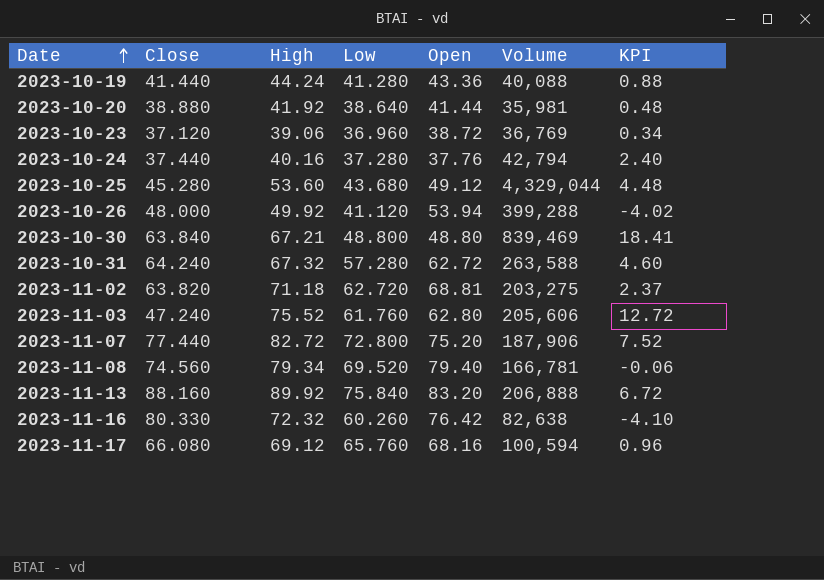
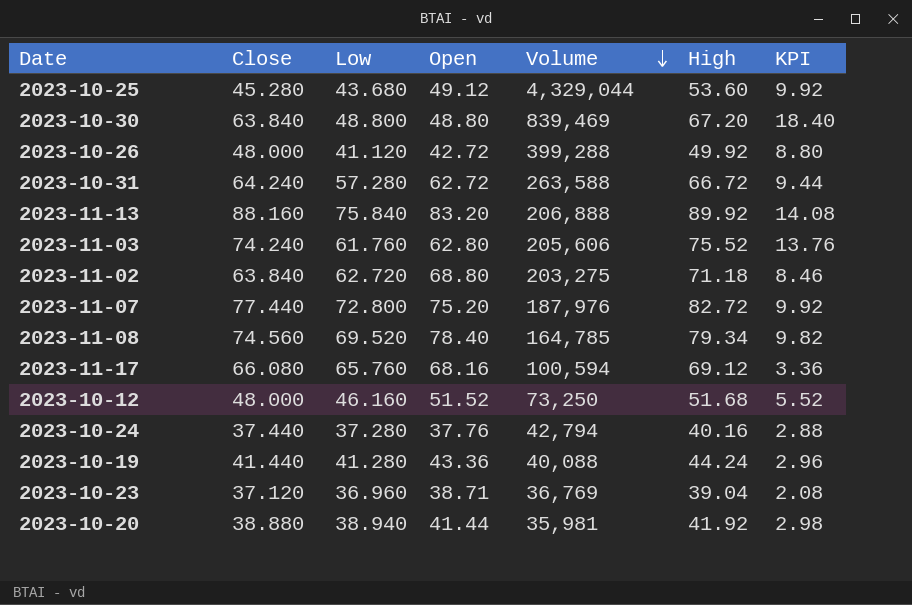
row order: Date ascending -> Volume descending
column High | position: 3 -> 6
column KPI | formula: [High] - [Open] -> [High] - [Low]
row 2023-11-16: 80.330 | 72.32 | 60.260 | 76.42 | 82,638 | -4.10 -> none
2023-10-30 | High: 67.21 -> 67.20
2023-10-26 | Open: 53.94 -> 42.72
2023-10-31 | High: 67.32 -> 66.72
2023-11-03 | Close: 47.240 -> 74.240
2023-11-02 | Close: 63.820 -> 63.840
2023-11-02 | Open: 68.81 -> 68.80
2023-11-07 | Volume: 187,906 -> 187,976
2023-11-08 | Open: 79.40 -> 78.40
2023-11-08 | Volume: 166,781 -> 164,785
row 2023-10-12: none -> 48.000 | 46.160 | 51.52 | 73,250 | 51.68 | 5.52
2023-10-23 | Open: 38.72 -> 38.71
2023-10-23 | High: 39.06 -> 39.04
2023-10-20 | Low: 38.640 -> 38.940

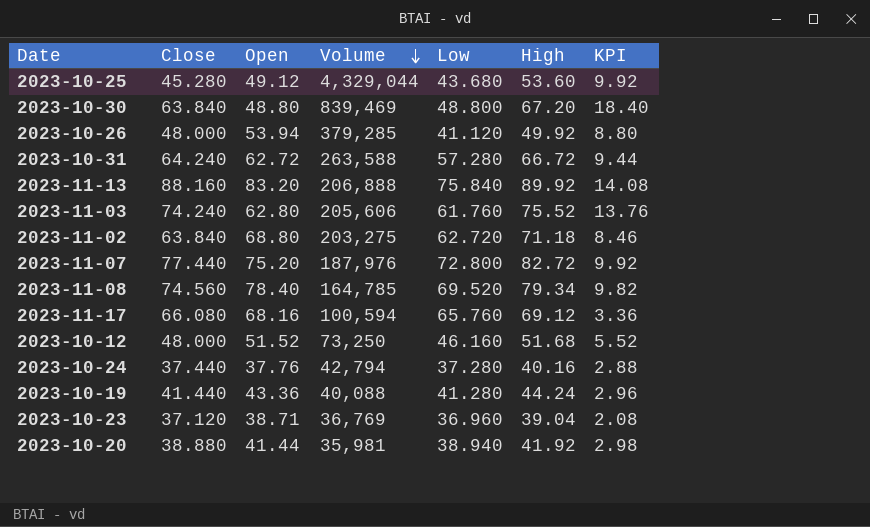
column Low | position: 3 -> 5
2023-10-26 | Open: 42.72 -> 53.94
2023-10-26 | Volume: 399,288 -> 379,285

